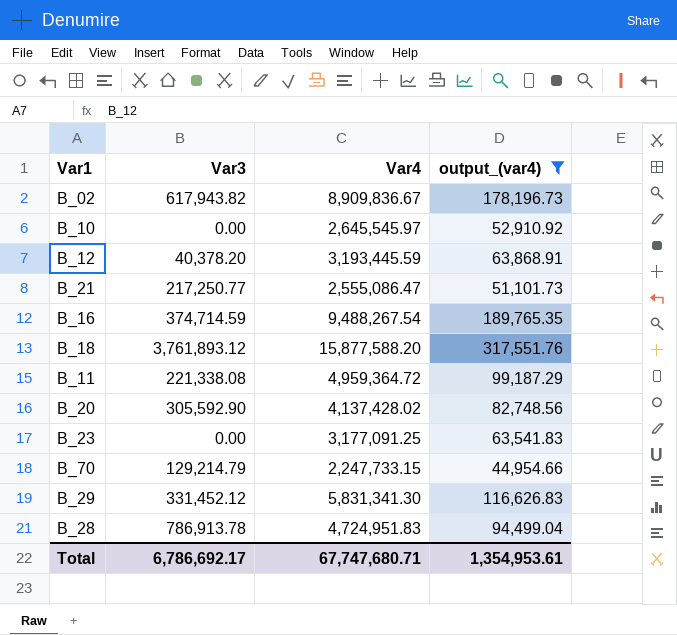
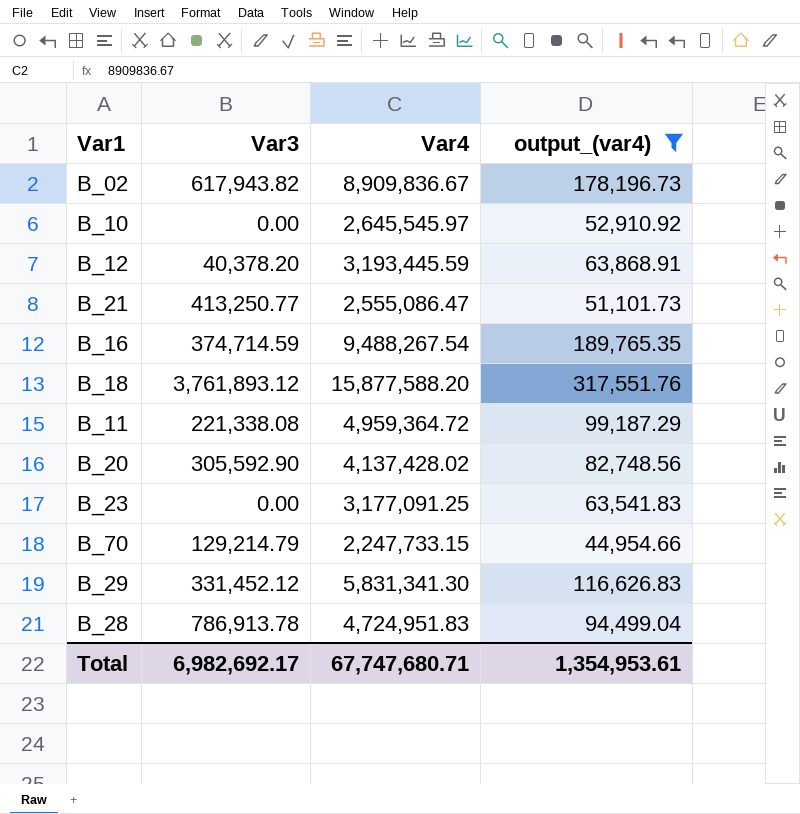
B_21 | Var3: 217,250.77 -> 413,250.77
Total | Var3: 6,786,692.17 -> 6,982,692.17

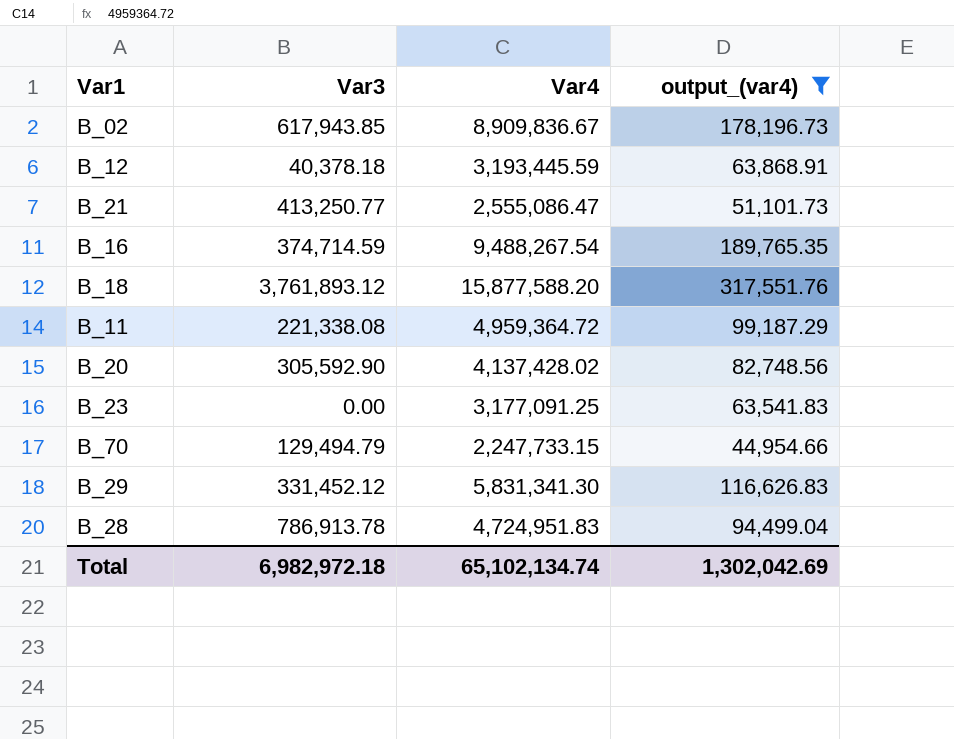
row B_10: 0.00 | 2,645,545.97 | 52,910.92 -> none
B_02 | Var3: 617,943.82 -> 617,943.85
B_12 | Var3: 40,378.20 -> 40,378.18
B_70 | Var3: 129,214.79 -> 129,494.79
Total | Var3: 6,982,692.17 -> 6,982,972.18
Total | Var4: 67,747,680.71 -> 65,102,134.74
Total | output_(var4): 1,354,953.61 -> 1,302,042.69

